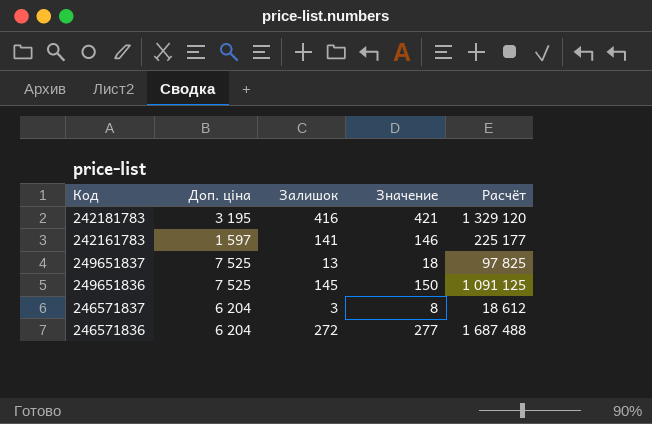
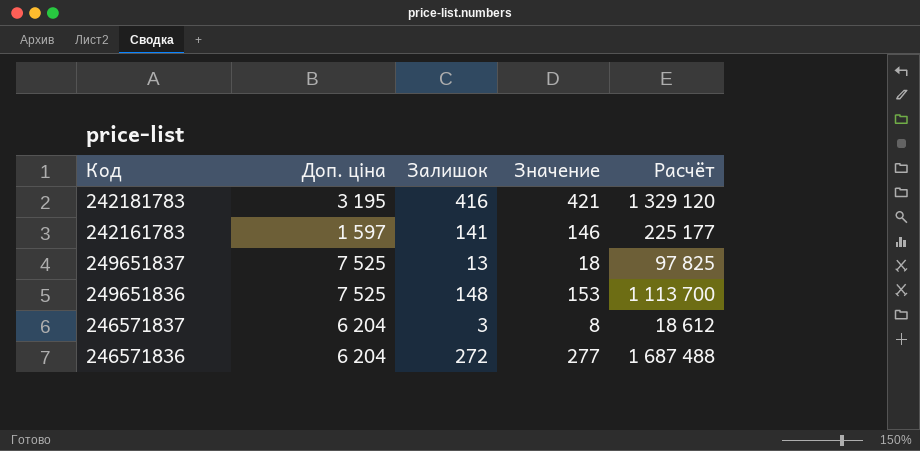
249651836 | Залишок: 145 -> 148
249651836 | Значение: 150 -> 153
249651836 | Расчёт: 1 091 125 -> 1 113 700

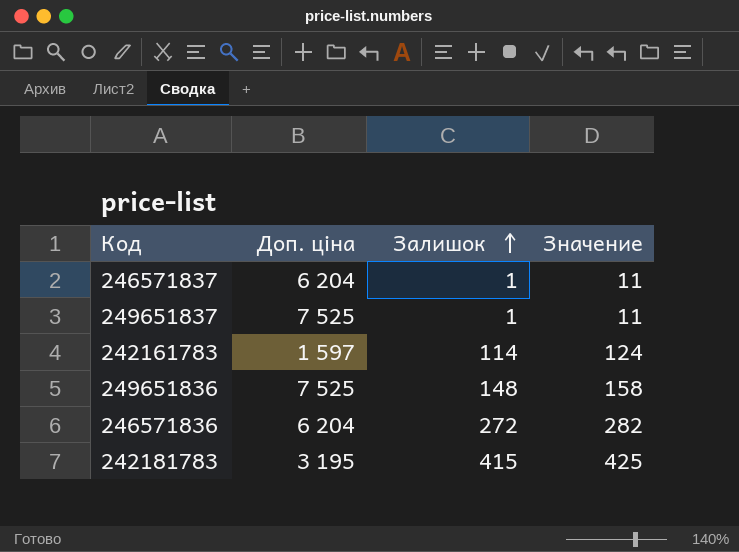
row order: none -> Залишок ascending
column Расчёт | formula: [Доп. ціна] * [Залишок] -> none
column Значение | formula: [Залишок] + 5 -> [Залишок] + 10
246571837 | Залишок: 3 -> 1
249651837 | Залишок: 13 -> 1
242161783 | Залишок: 141 -> 114
242181783 | Залишок: 416 -> 415

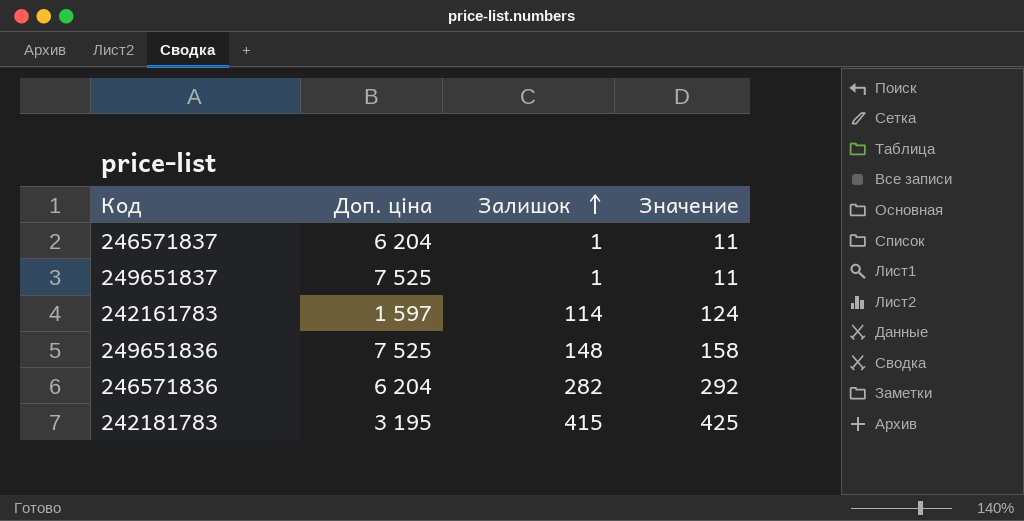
246571836 | Залишок: 272 -> 282
246571836 | Значение: 282 -> 292

